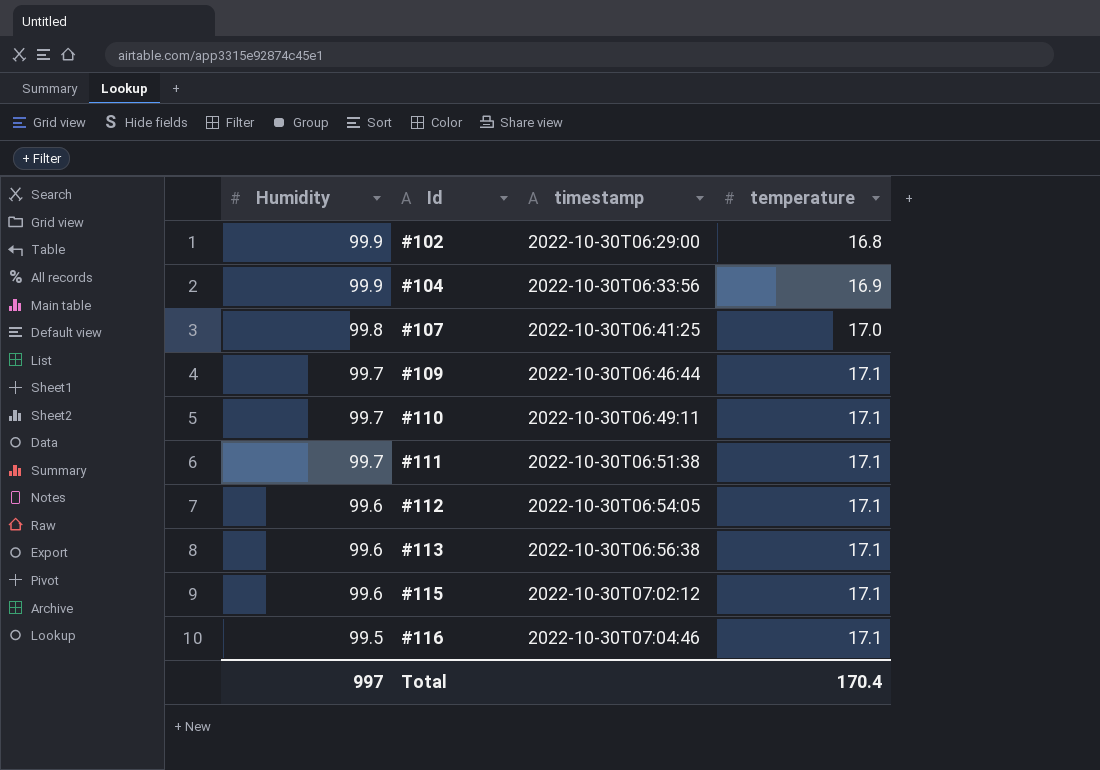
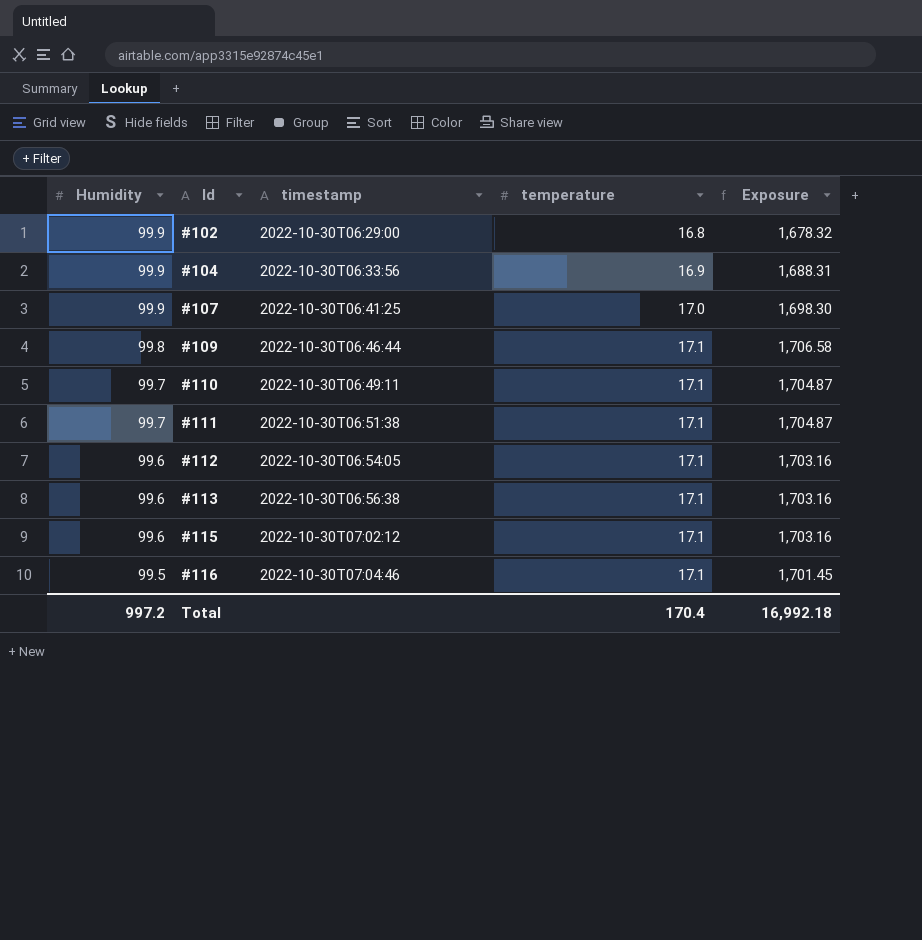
column Exposure | formula: none -> [Humidity] * [temperature]
#107 | Humidity: 99.8 -> 99.9
#109 | Humidity: 99.7 -> 99.8
Total | Humidity: 997 -> 997.2

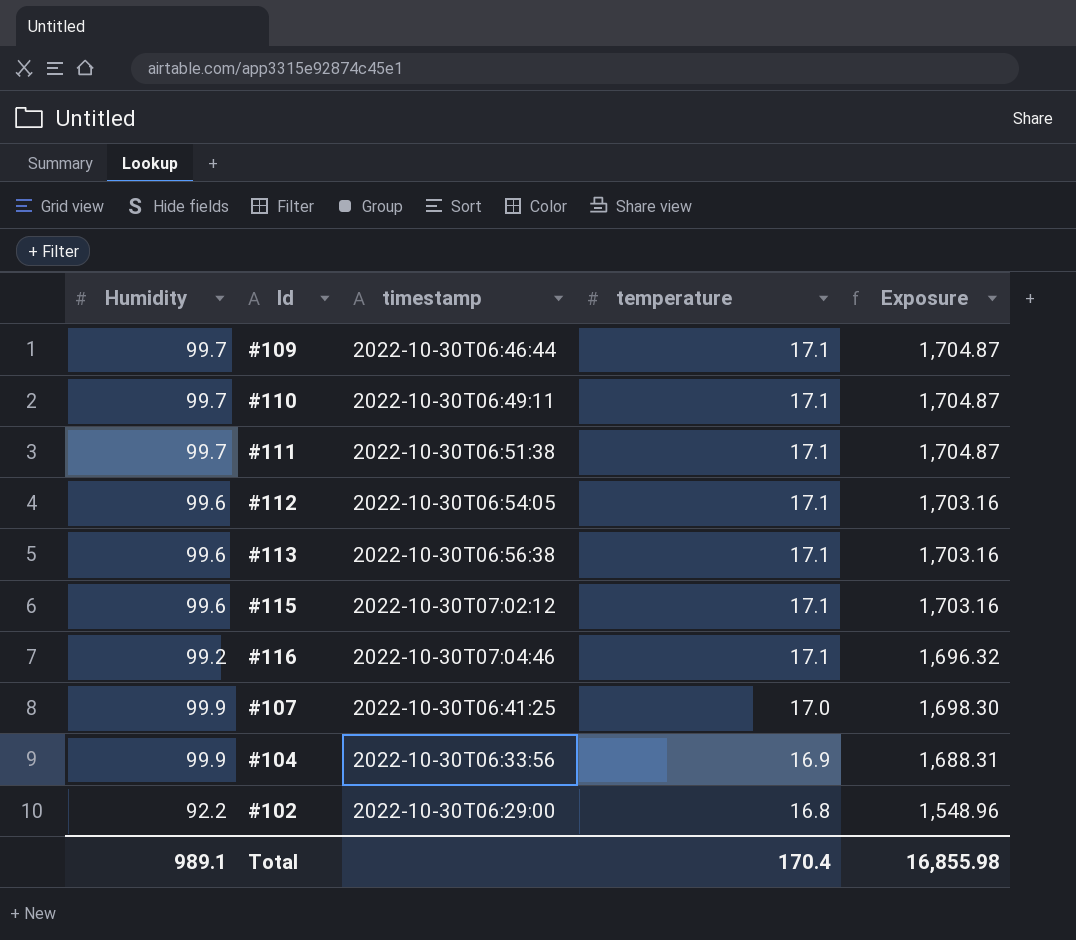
row order: Humidity descending -> temperature descending
#109 | Humidity: 99.8 -> 99.7
#109 | Exposure: 1,706.58 -> 1,704.87
#116 | Humidity: 99.5 -> 99.2
#116 | Exposure: 1,701.45 -> 1,696.32
#102 | Humidity: 99.9 -> 92.2
#102 | Exposure: 1,678.32 -> 1,548.96
Total | Humidity: 997.2 -> 989.1
Total | Exposure: 16,992.18 -> 16,855.98

